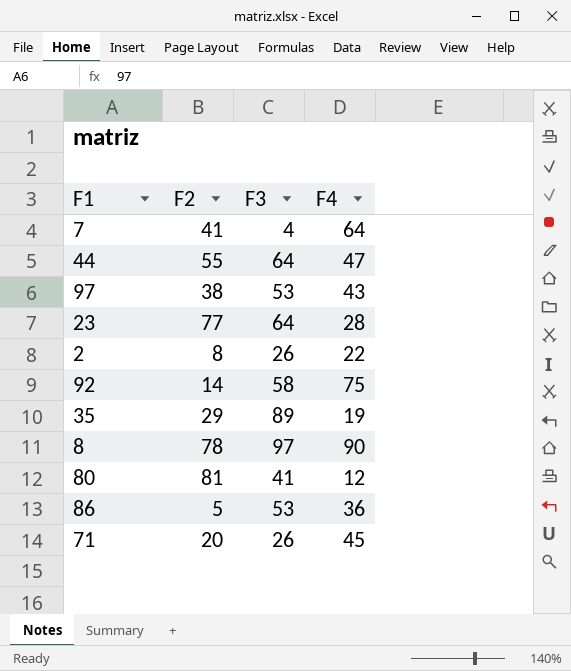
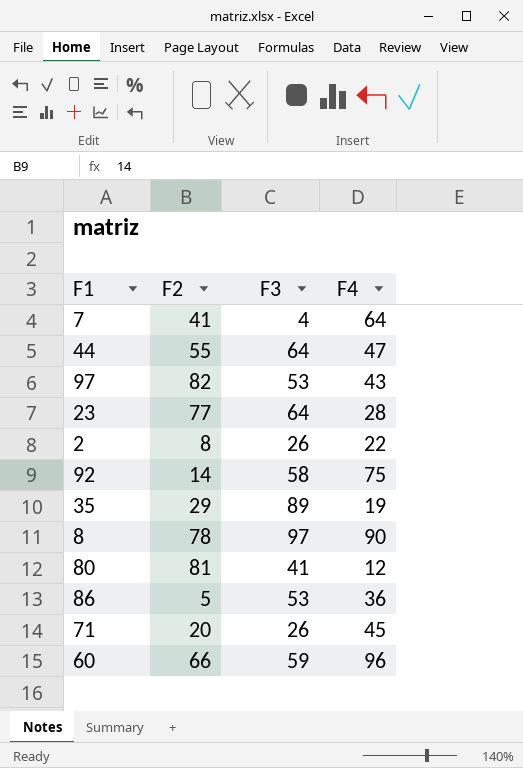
97 | F2: 38 -> 82
row 60: none -> 66 | 59 | 96

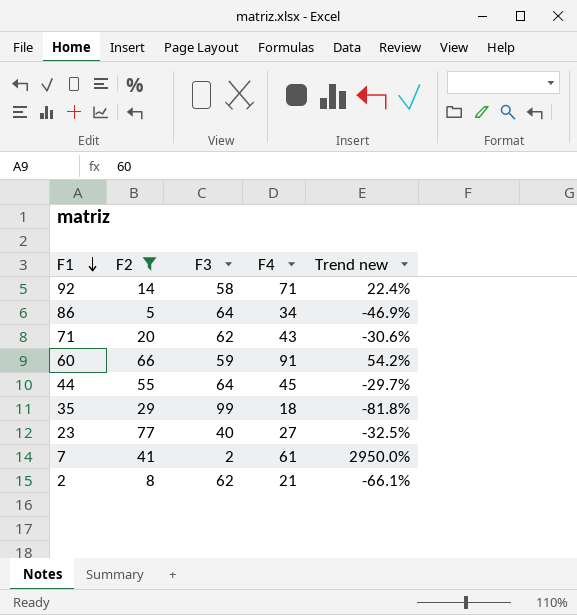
filter: none -> F2 <= 77
row order: none -> F1 descending
column Trend new | formula: none -> ([F4] - [F3]) / [F3]
92 | F4: 75 -> 71
86 | F3: 53 -> 64
86 | F4: 36 -> 34
71 | F3: 26 -> 62
71 | F4: 45 -> 43
60 | F4: 96 -> 91
44 | F4: 47 -> 45
35 | F3: 89 -> 99
35 | F4: 19 -> 18
23 | F3: 64 -> 40
23 | F4: 28 -> 27
7 | F3: 4 -> 2
7 | F4: 64 -> 61
2 | F3: 26 -> 62
2 | F4: 22 -> 21

